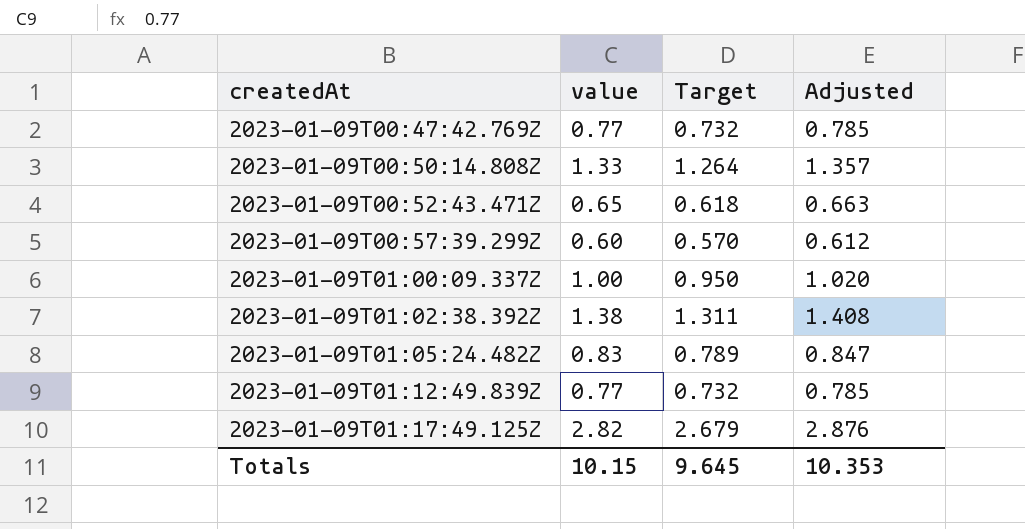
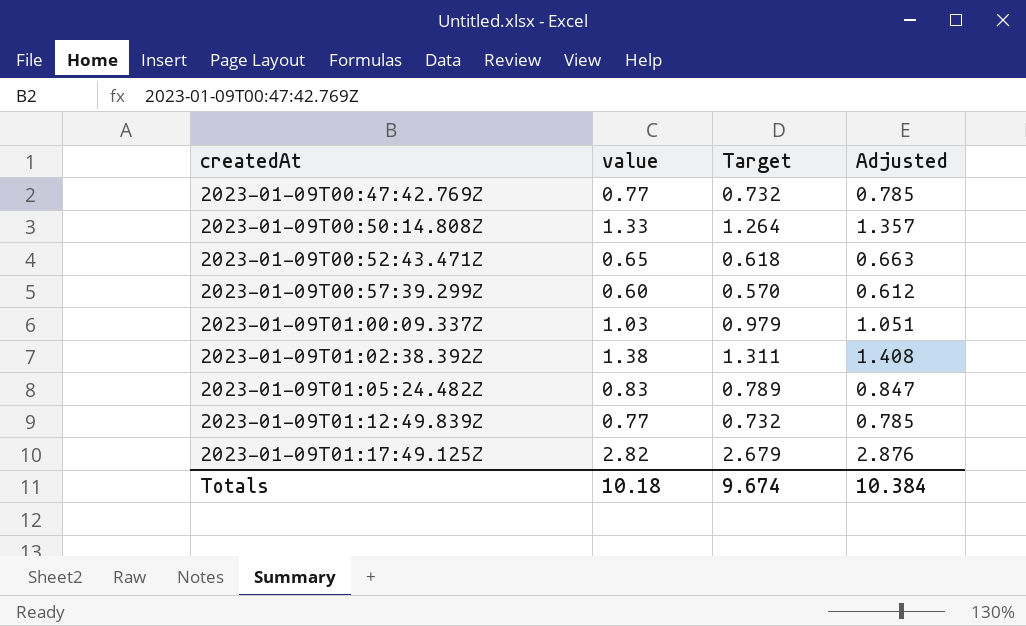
2023-01-09T01:00:09.337Z | value: 1.00 -> 1.03
2023-01-09T01:00:09.337Z | Target: 0.950 -> 0.979
2023-01-09T01:00:09.337Z | Adjusted: 1.020 -> 1.051
Totals | value: 10.15 -> 10.18
Totals | Target: 9.645 -> 9.674
Totals | Adjusted: 10.353 -> 10.384

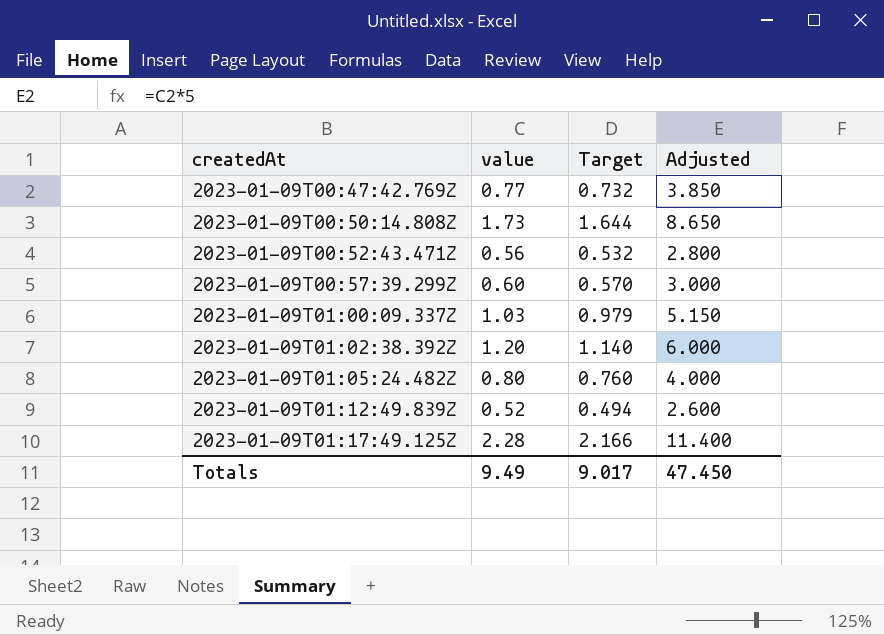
column Adjusted | formula: [value] * 1.02 -> [value] * 5
2023-01-09T00:50:14.808Z | value: 1.33 -> 1.73
2023-01-09T00:50:14.808Z | Target: 1.264 -> 1.644
2023-01-09T00:52:43.471Z | value: 0.65 -> 0.56
2023-01-09T00:52:43.471Z | Target: 0.618 -> 0.532
2023-01-09T01:02:38.392Z | value: 1.38 -> 1.20
2023-01-09T01:02:38.392Z | Target: 1.311 -> 1.140
2023-01-09T01:05:24.482Z | value: 0.83 -> 0.80
2023-01-09T01:05:24.482Z | Target: 0.789 -> 0.760
2023-01-09T01:12:49.839Z | value: 0.77 -> 0.52
2023-01-09T01:12:49.839Z | Target: 0.732 -> 0.494
2023-01-09T01:17:49.125Z | value: 2.82 -> 2.28
2023-01-09T01:17:49.125Z | Target: 2.679 -> 2.166
Totals | value: 10.18 -> 9.49
Totals | Target: 9.674 -> 9.017
Totals | Adjusted: 10.384 -> 47.450

